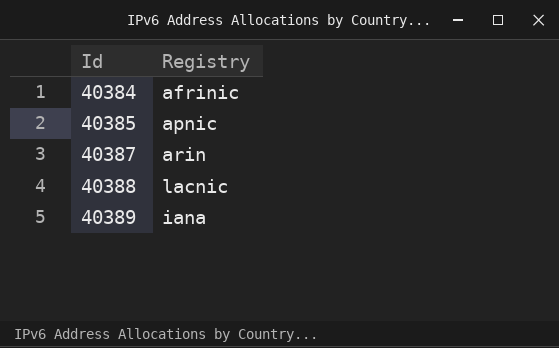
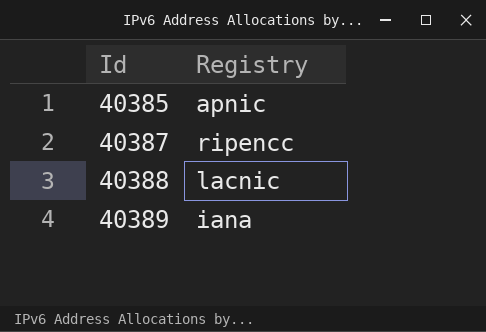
row 40384: afrinic -> none
40387 | Registry: arin -> ripencc

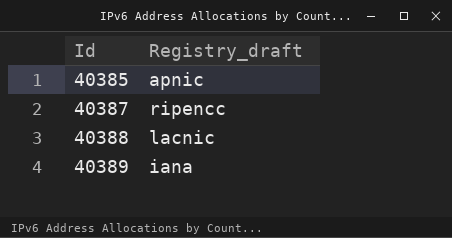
column name: Registry -> Registry_draft

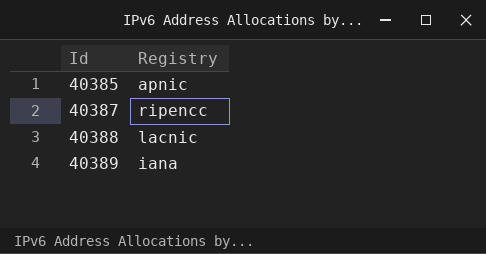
column name: Registry_draft -> Registry

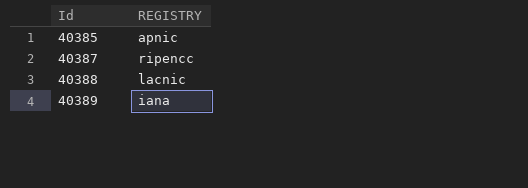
column name: Registry -> REGISTRY

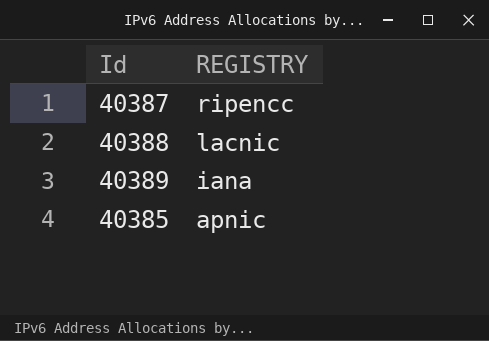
row order: Id ascending -> REGISTRY descending

